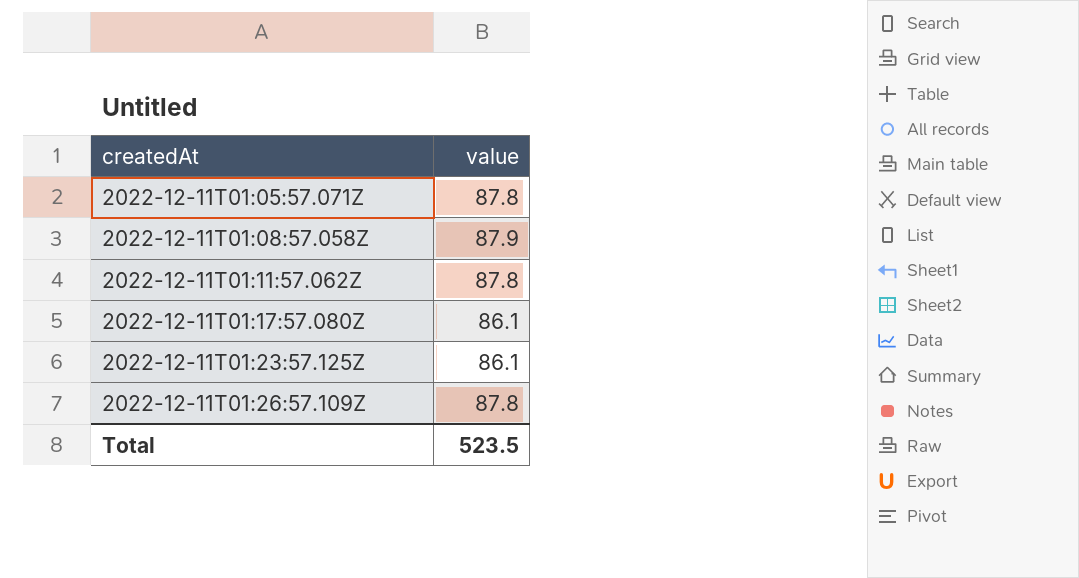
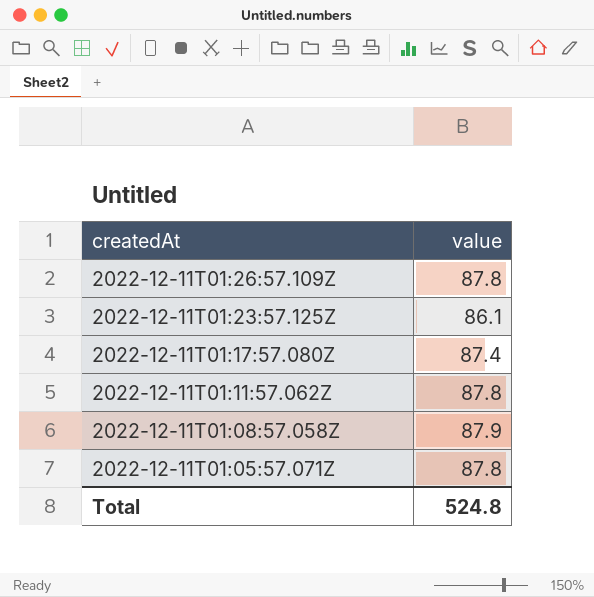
row order: createdAt ascending -> createdAt descending
2022-12-11T01:17:57.080Z | value: 86.1 -> 87.4
Total | value: 523.5 -> 524.8

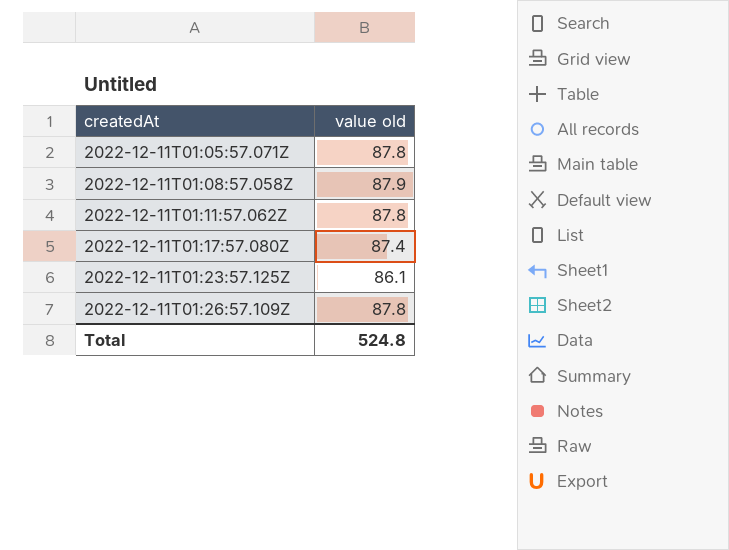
row order: createdAt descending -> createdAt ascending
column name: value -> value old

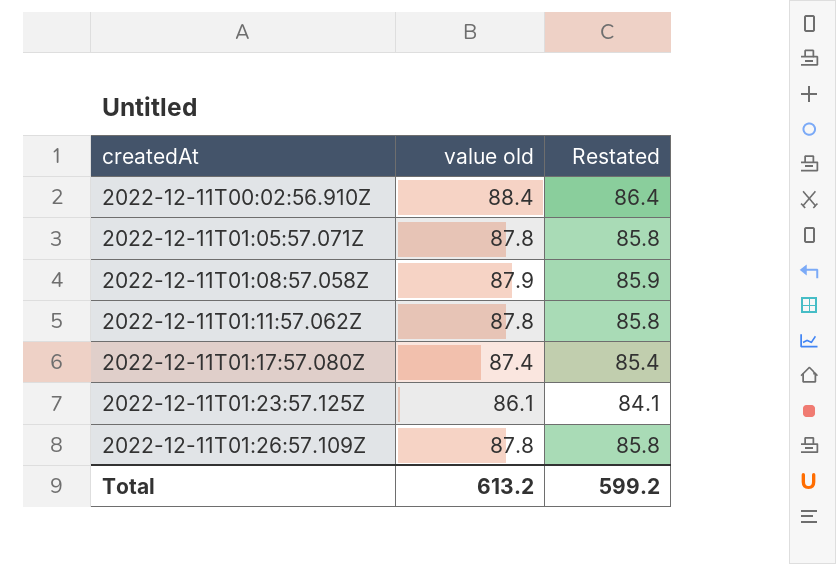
column Restated | formula: none -> [value old] - 2
row 2022-12-11T00:02:56.910Z: none -> 88.4 | 86.4
Total | value old: 524.8 -> 613.2

